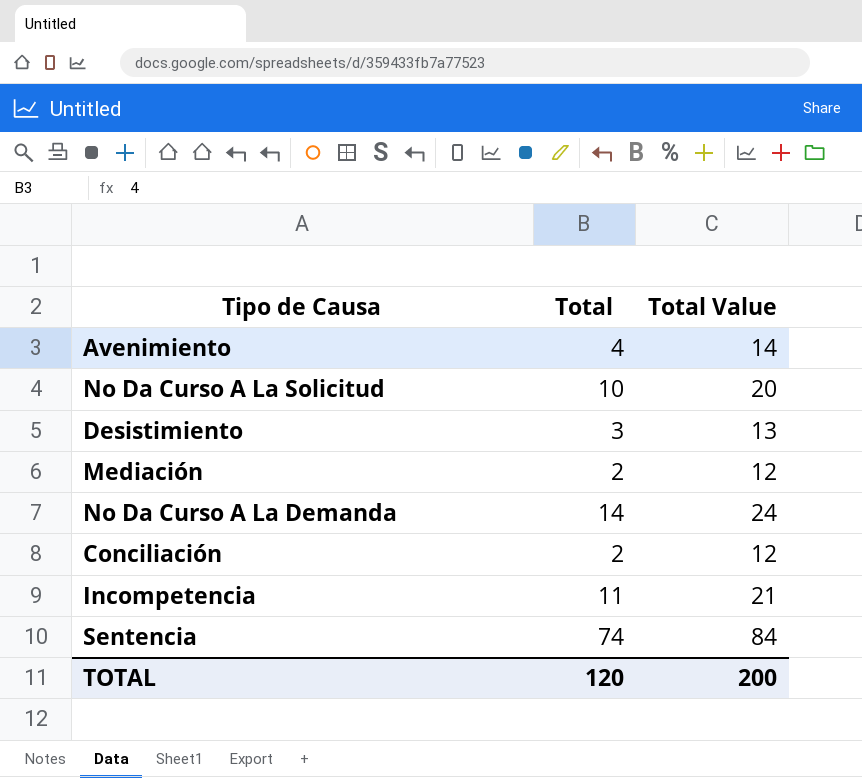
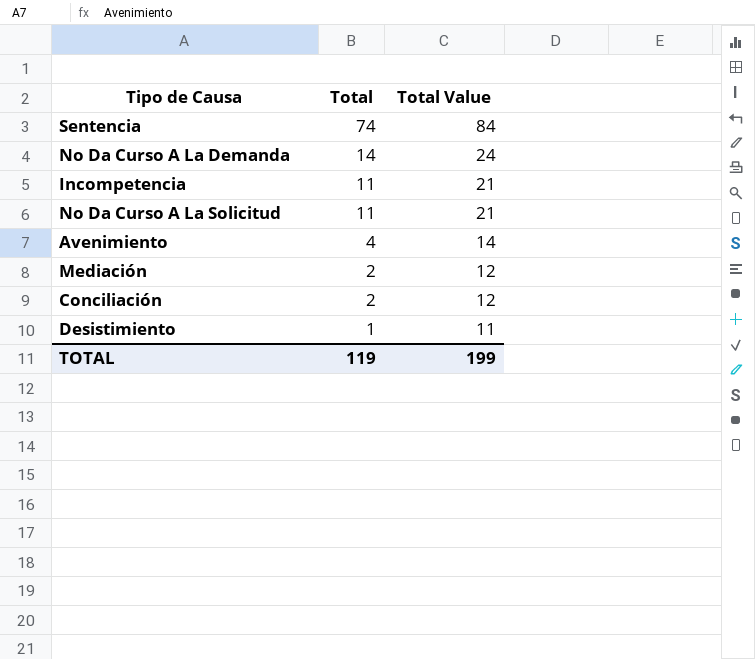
row order: none -> Total descending
No Da Curso A La Solicitud | Total: 10 -> 11
No Da Curso A La Solicitud | Total Value: 20 -> 21
Desistimiento | Total: 3 -> 1
Desistimiento | Total Value: 13 -> 11
TOTAL | Total: 120 -> 119
TOTAL | Total Value: 200 -> 199

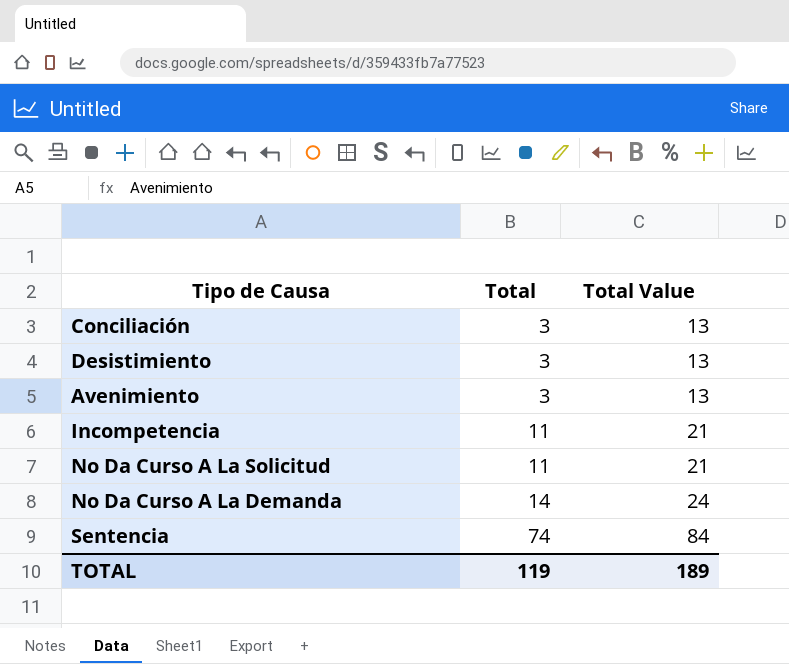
row order: Total descending -> Total ascending
row Mediación: 2 | 12 -> none
Conciliación | Total: 2 -> 3
Conciliación | Total Value: 12 -> 13
Desistimiento | Total: 1 -> 3
Desistimiento | Total Value: 11 -> 13
Avenimiento | Total: 4 -> 3
Avenimiento | Total Value: 14 -> 13
TOTAL | Total Value: 199 -> 189

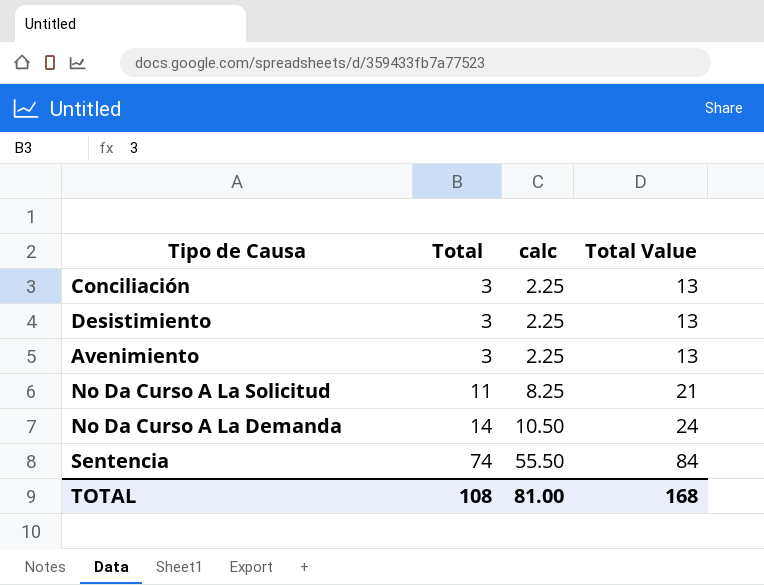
column calc | formula: none -> [Total] * 0.75
row Incompetencia: 11 | 21 -> none
TOTAL | Total: 119 -> 108
TOTAL | Total Value: 189 -> 168

